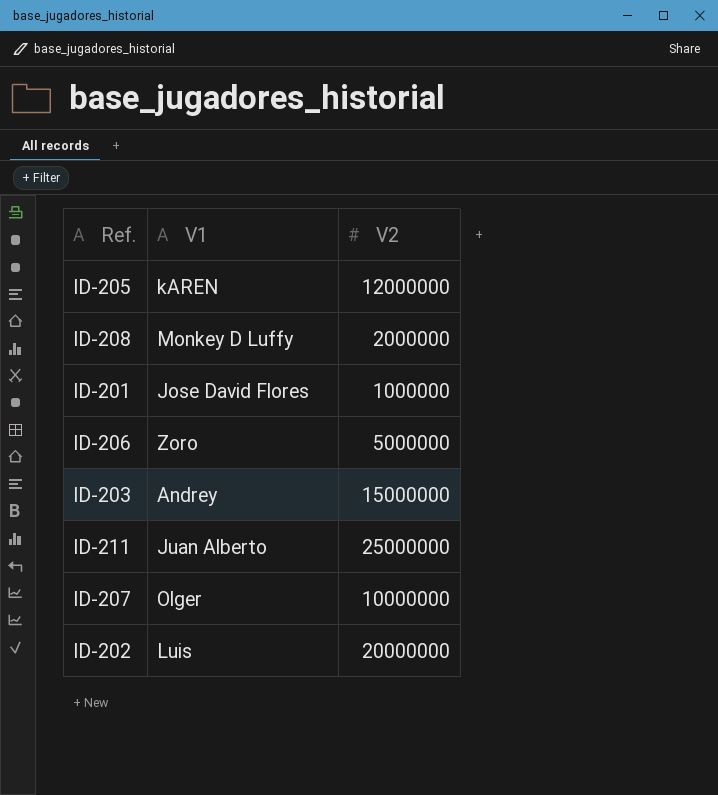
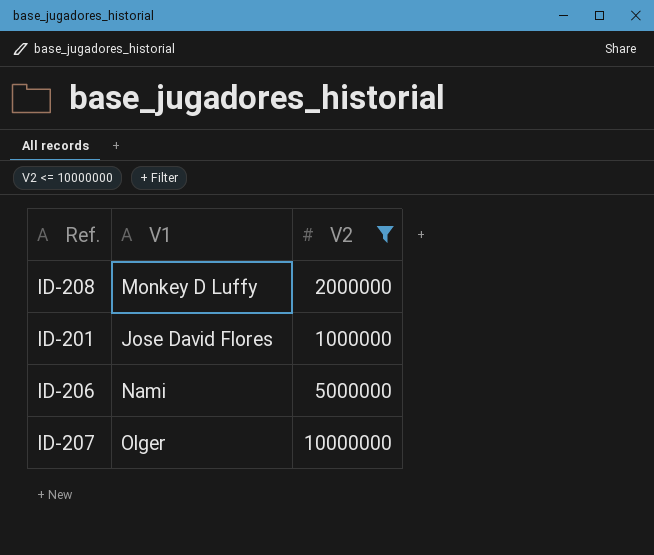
filter: none -> V2 <= 10000000
ID-206 | V1: Zoro -> Nami

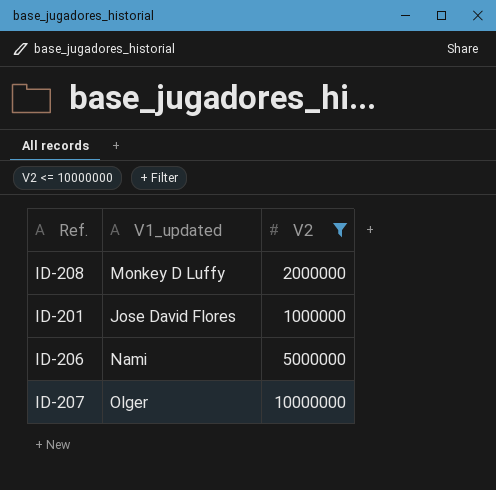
column name: V1 -> V1_updated

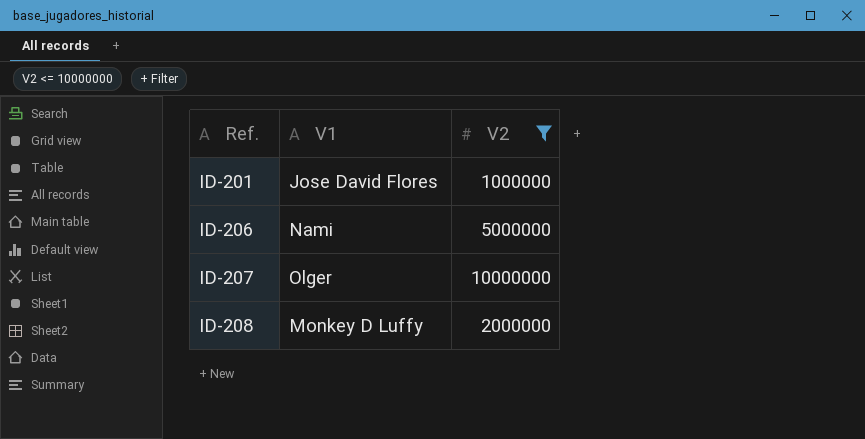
row order: none -> Ref. ascending
column name: V1_updated -> V1

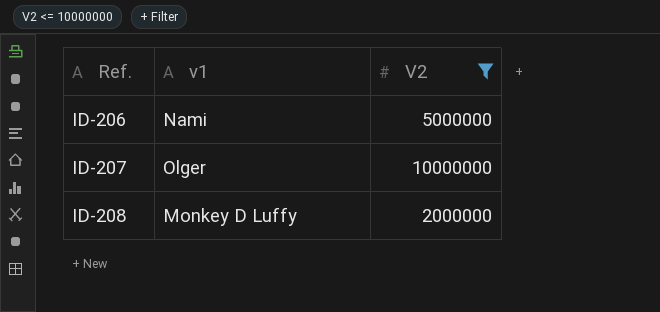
column name: V1 -> v1
row ID-201: Jose David Flores | 1000000 -> none

